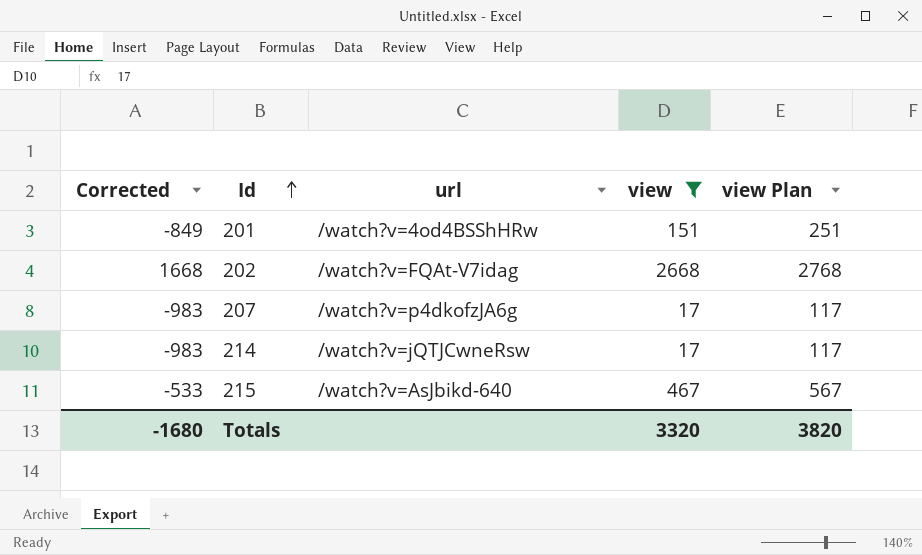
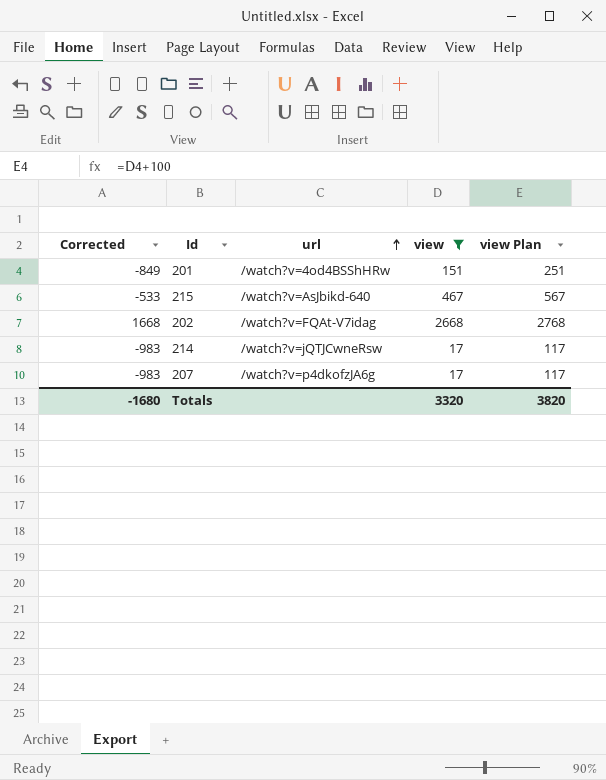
row order: Id ascending -> url ascending

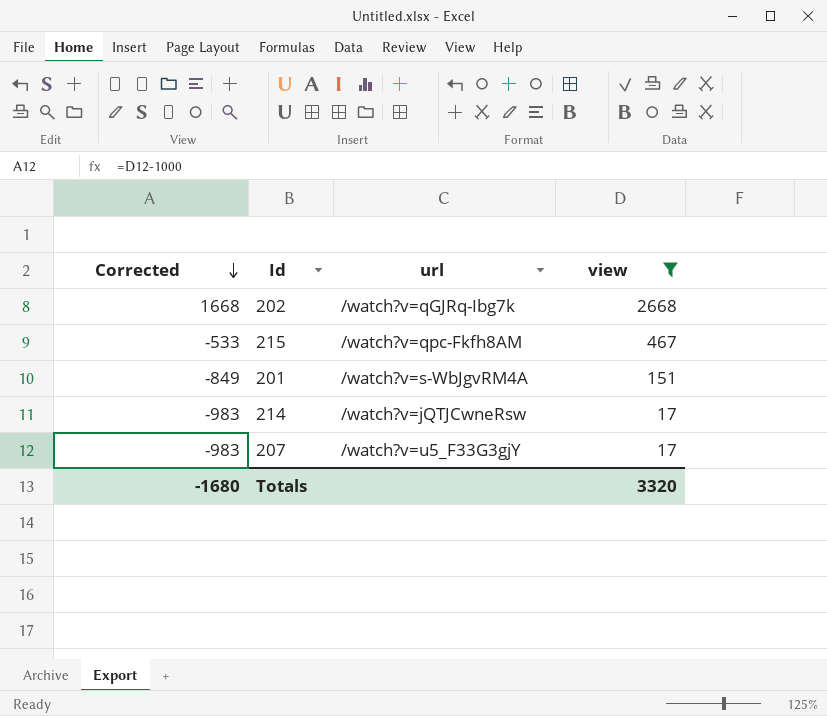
row order: url ascending -> Corrected descending
column view Plan | formula: [view] + 100 -> none
202 | url: /watch?v=FQAt-V7idag -> /watch?v=qGJRq-Ibg7k
215 | url: /watch?v=AsJbikd-640 -> /watch?v=qpc-Fkfh8AM
201 | url: /watch?v=4od4BSShHRw -> /watch?v=s-WbJgvRM4A
207 | url: /watch?v=p4dkofzJA6g -> /watch?v=u5_F33G3gjY

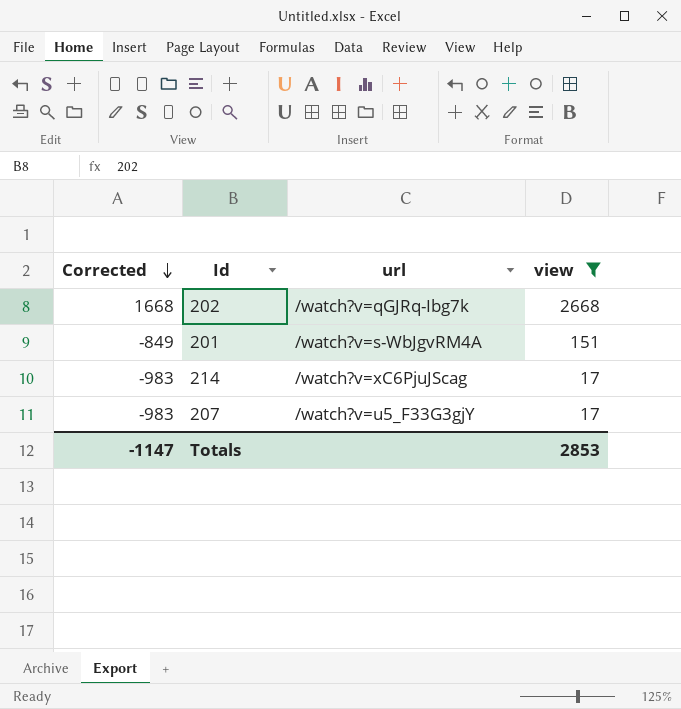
row 215: -533 | /watch?v=qpc-Fkfh8AM | 467 -> none
214 | url: /watch?v=jQTJCwneRsw -> /watch?v=xC6PjuJScag
Totals | Corrected: -1680 -> -1147
Totals | view: 3320 -> 2853

